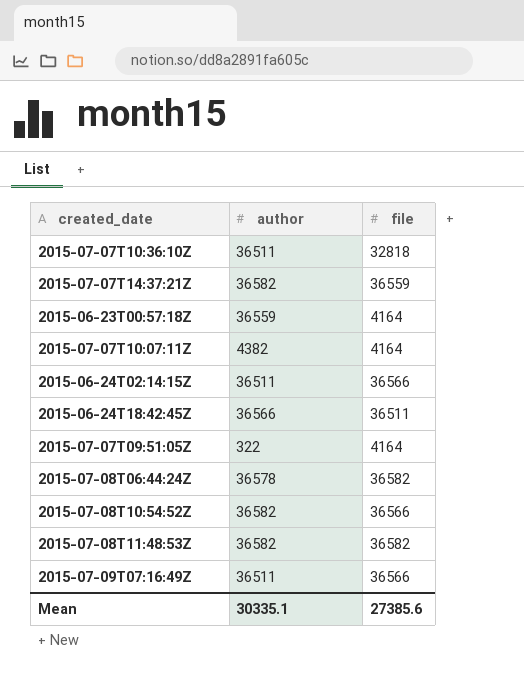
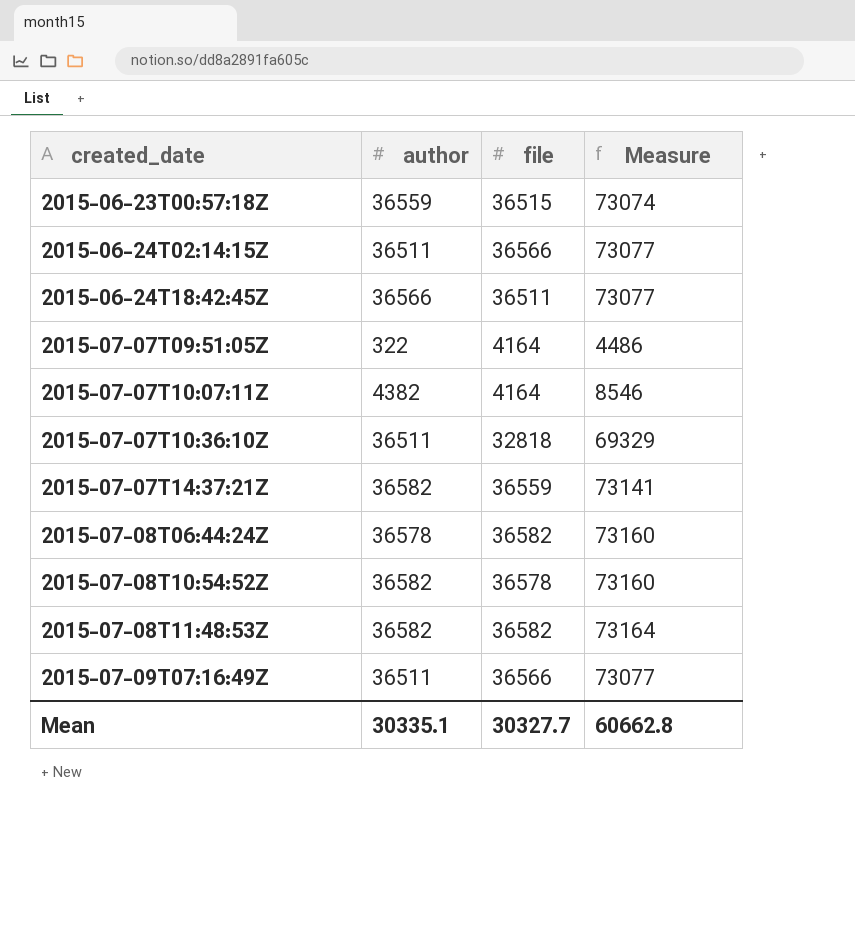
row order: none -> created_date ascending
column Measure | formula: none -> [author] + [file]
2015-06-23T00:57:18Z | file: 4164 -> 36515
2015-07-08T10:54:52Z | file: 36566 -> 36578
Mean | file: 27385.6 -> 30327.7

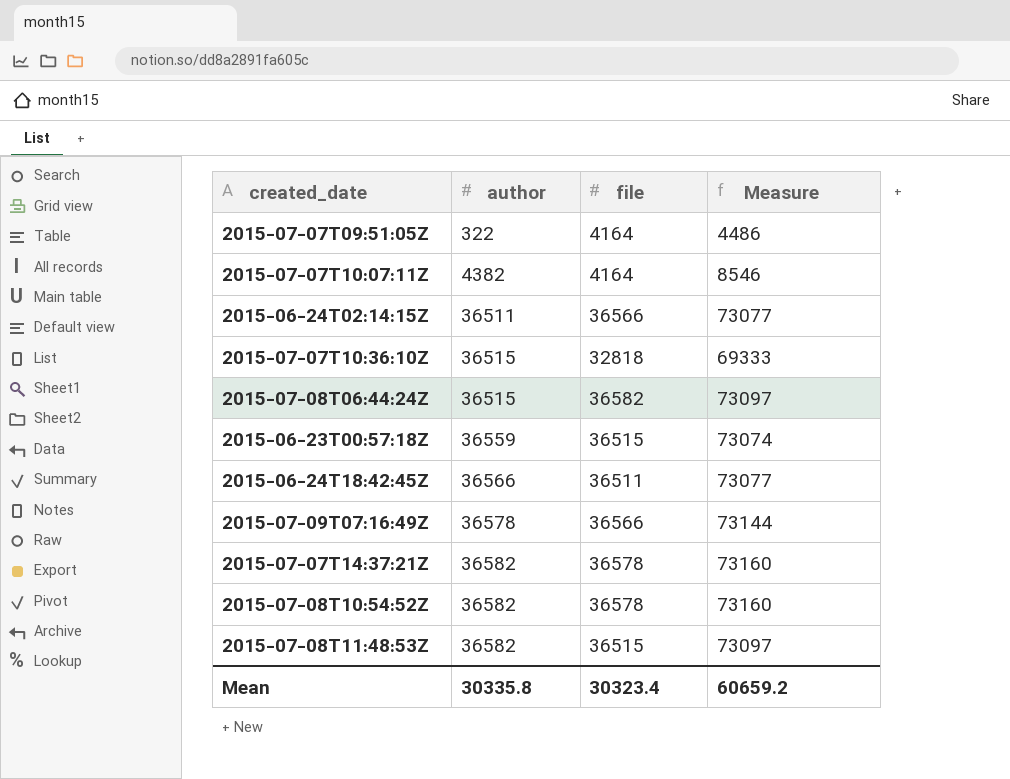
row order: created_date ascending -> author ascending
2015-07-07T10:36:10Z | author: 36511 -> 36515
2015-07-07T10:36:10Z | Measure: 69329 -> 69333
2015-07-08T06:44:24Z | author: 36578 -> 36515
2015-07-08T06:44:24Z | Measure: 73160 -> 73097
2015-07-09T07:16:49Z | author: 36511 -> 36578
2015-07-09T07:16:49Z | Measure: 73077 -> 73144
2015-07-07T14:37:21Z | file: 36559 -> 36578
2015-07-07T14:37:21Z | Measure: 73141 -> 73160
2015-07-08T11:48:53Z | file: 36582 -> 36515
2015-07-08T11:48:53Z | Measure: 73164 -> 73097
Mean | author: 30335.1 -> 30335.8
Mean | file: 30327.7 -> 30323.4
Mean | Measure: 60662.8 -> 60659.2

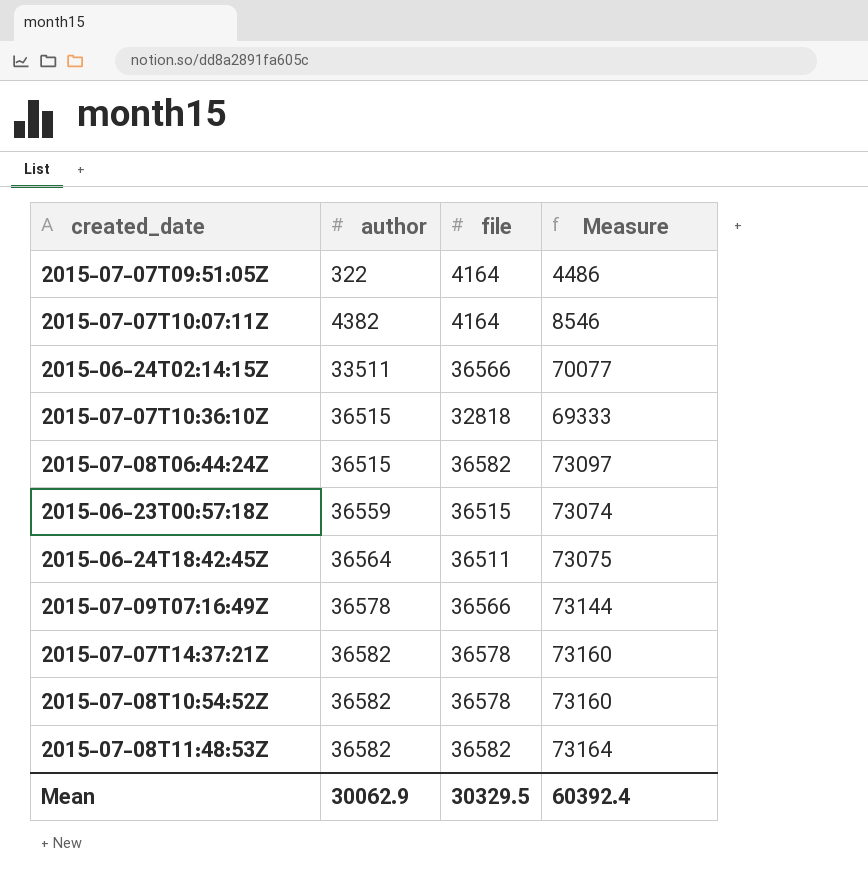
2015-06-24T02:14:15Z | author: 36511 -> 33511
2015-06-24T02:14:15Z | Measure: 73077 -> 70077
2015-06-24T18:42:45Z | author: 36566 -> 36564
2015-06-24T18:42:45Z | Measure: 73077 -> 73075
2015-07-08T11:48:53Z | file: 36515 -> 36582
2015-07-08T11:48:53Z | Measure: 73097 -> 73164
Mean | author: 30335.8 -> 30062.9
Mean | file: 30323.4 -> 30329.5
Mean | Measure: 60659.2 -> 60392.4

